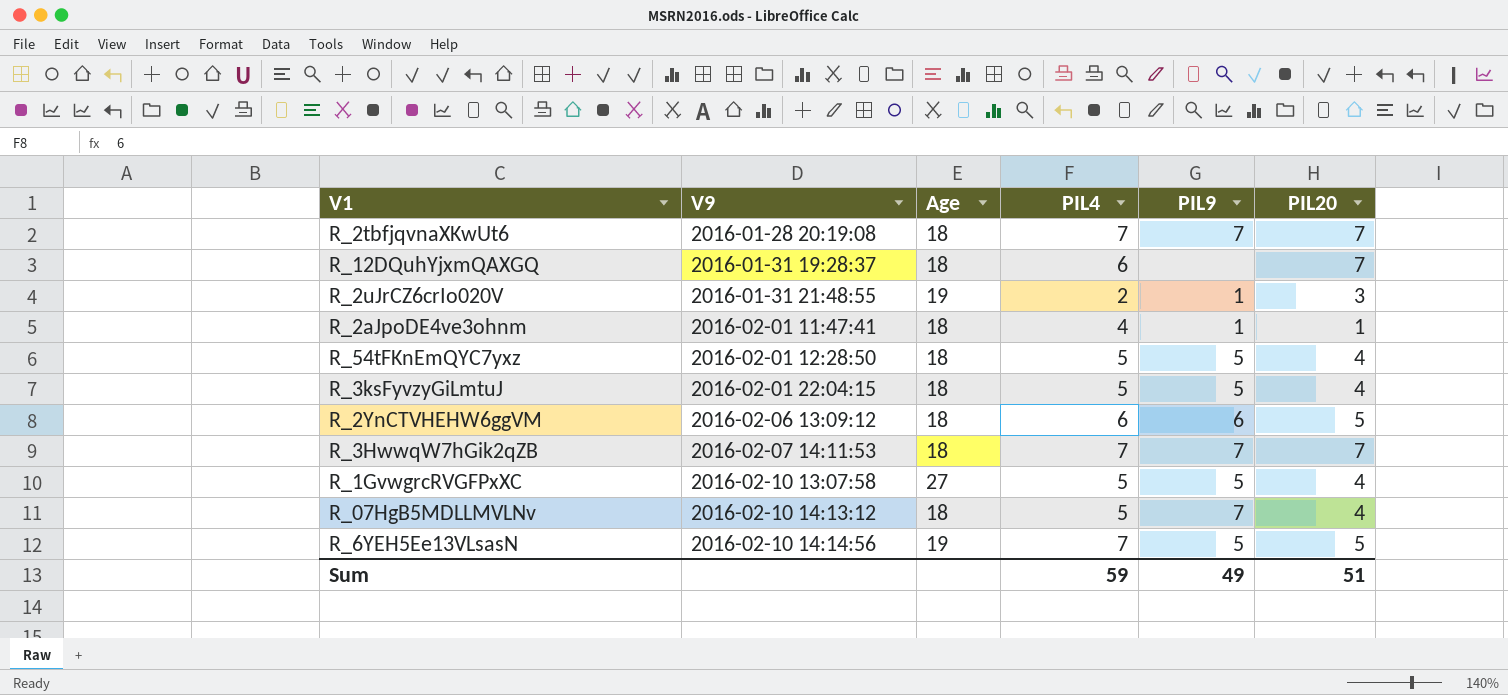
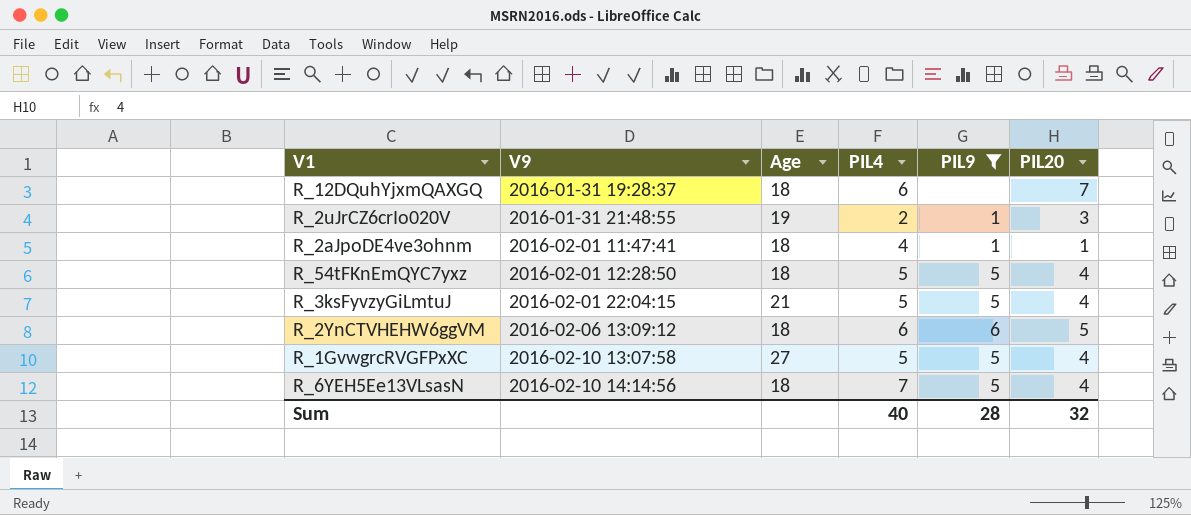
filter: none -> PIL9 != 7
R_3ksFyvzyGiLmtuJ | Age: 18 -> 21
R_6YEH5Ee13VLsasN | Age: 19 -> 18
R_6YEH5Ee13VLsasN | PIL20: 5 -> 4
Sum | PIL4: 59 -> 40
Sum | PIL9: 49 -> 28
Sum | PIL20: 51 -> 32

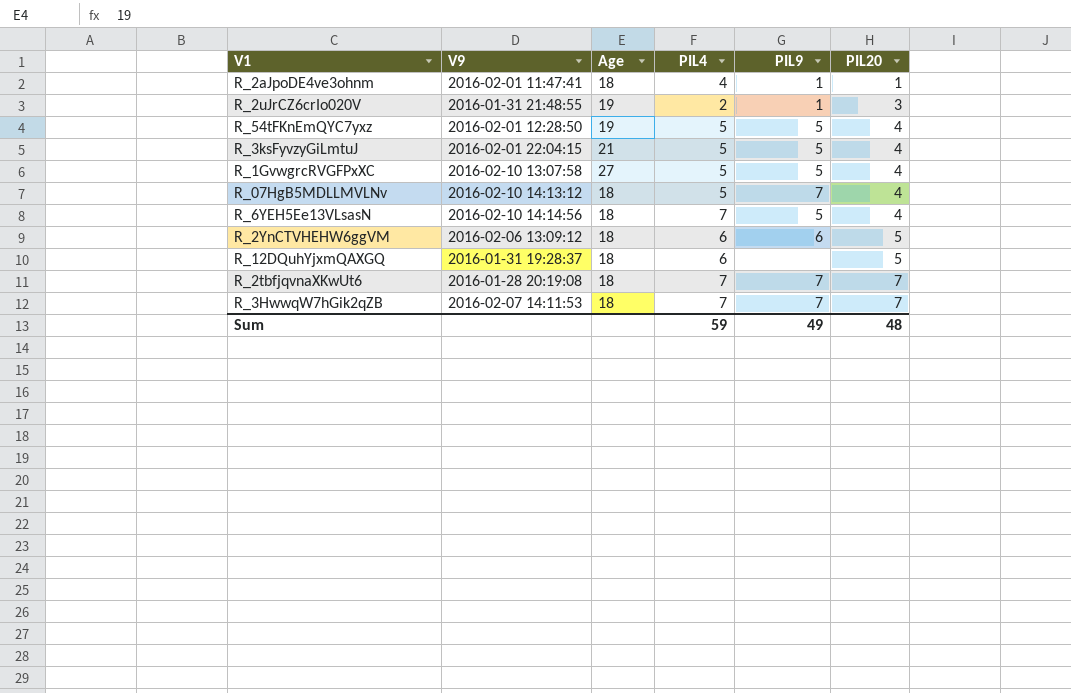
filter: PIL9 != 7 -> none
row order: V9 ascending -> PIL20 ascending
R_54tFKnEmQYC7yxz | Age: 18 -> 19
R_12DQuhYjxmQAXGQ | PIL20: 7 -> 5
Sum | PIL4: 40 -> 59
Sum | PIL9: 28 -> 49
Sum | PIL20: 32 -> 48

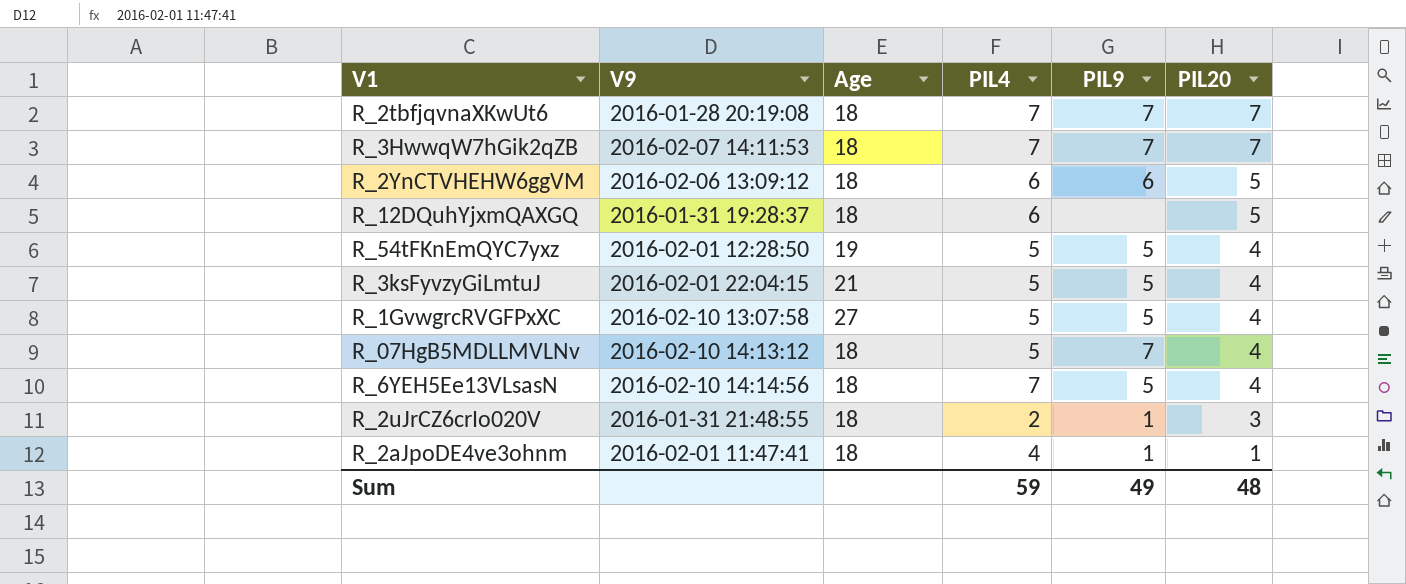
row order: PIL20 ascending -> PIL20 descending
R_2uJrCZ6crIo020V | Age: 19 -> 18

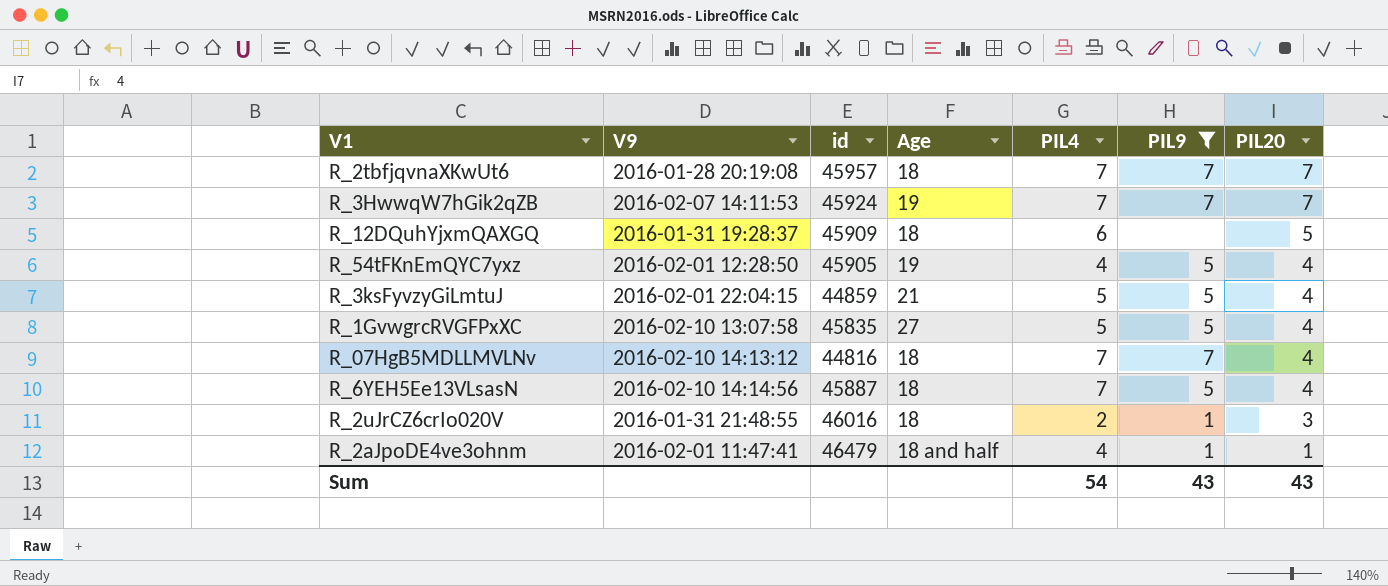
filter: none -> PIL9 != 6
column id | position: none -> 3
R_3HwwqW7hGik2qZB | Age: 18 -> 19
R_54tFKnEmQYC7yxz | PIL4: 5 -> 4
R_07HgB5MDLLMVLNv | PIL4: 5 -> 7
R_2aJpoDE4ve3ohnm | Age: 18 -> 18 and half
Sum | PIL4: 59 -> 54
Sum | PIL9: 49 -> 43
Sum | PIL20: 48 -> 43

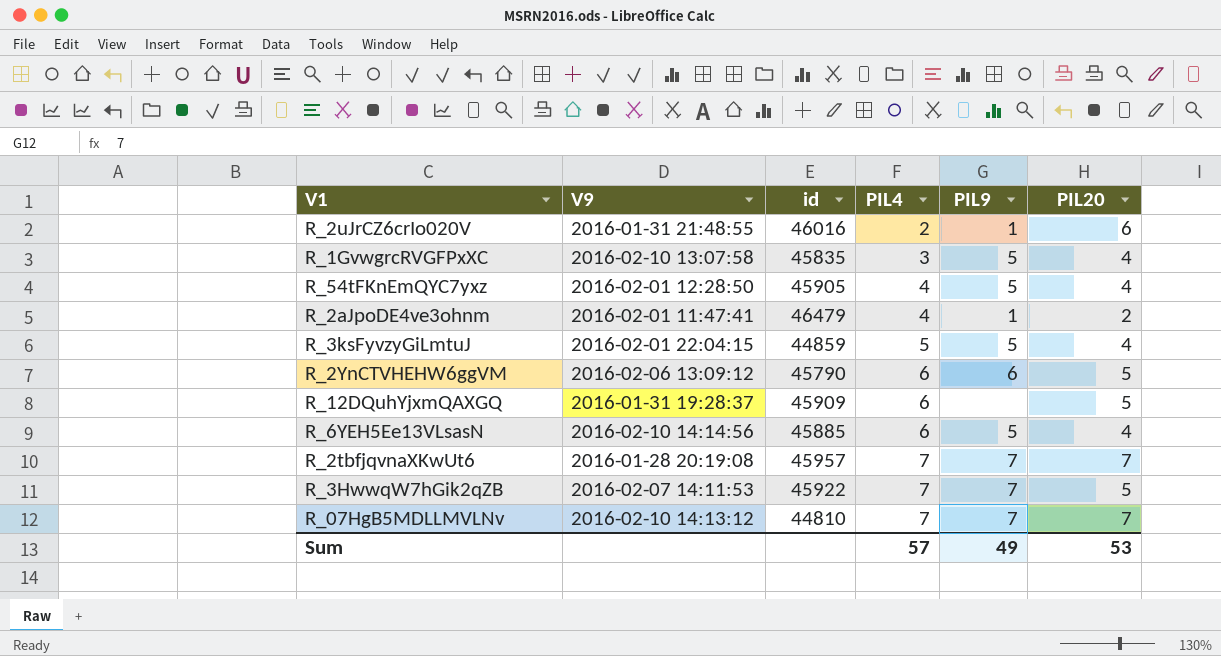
filter: PIL9 != 6 -> none
row order: PIL20 descending -> PIL4 ascending
column Age | position: 4 -> none
R_2uJrCZ6crIo020V | PIL20: 3 -> 6
R_1GvwgrcRVGFPxXC | PIL4: 5 -> 3
R_2aJpoDE4ve3ohnm | PIL20: 1 -> 2
R_6YEH5Ee13VLsasN | id: 45887 -> 45885
R_6YEH5Ee13VLsasN | PIL4: 7 -> 6
R_3HwwqW7hGik2qZB | id: 45924 -> 45922
R_3HwwqW7hGik2qZB | PIL20: 7 -> 5
R_07HgB5MDLLMVLNv | id: 44816 -> 44810
R_07HgB5MDLLMVLNv | PIL20: 4 -> 7
Sum | PIL4: 54 -> 57
Sum | PIL9: 43 -> 49
Sum | PIL20: 43 -> 53

